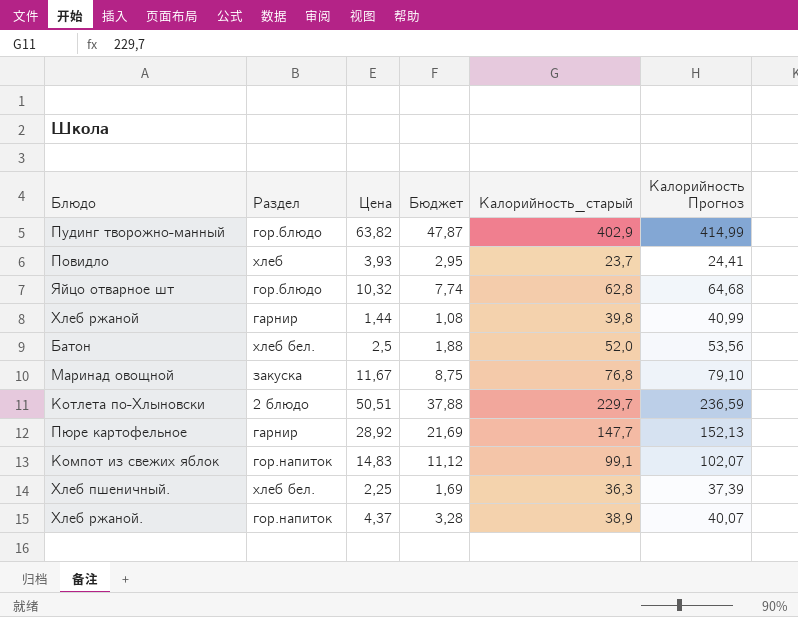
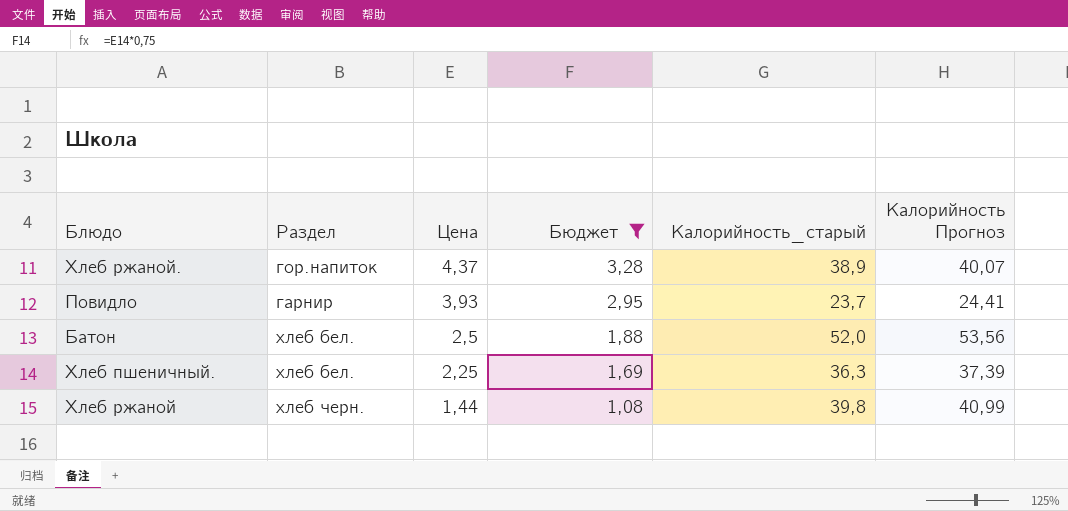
filter: none -> Бюджет <= 3,28
row order: none -> Цена descending
Повидло | Раздел: хлеб -> гарнир
Хлеб ржаной | Раздел: гарнир -> хлеб черн.

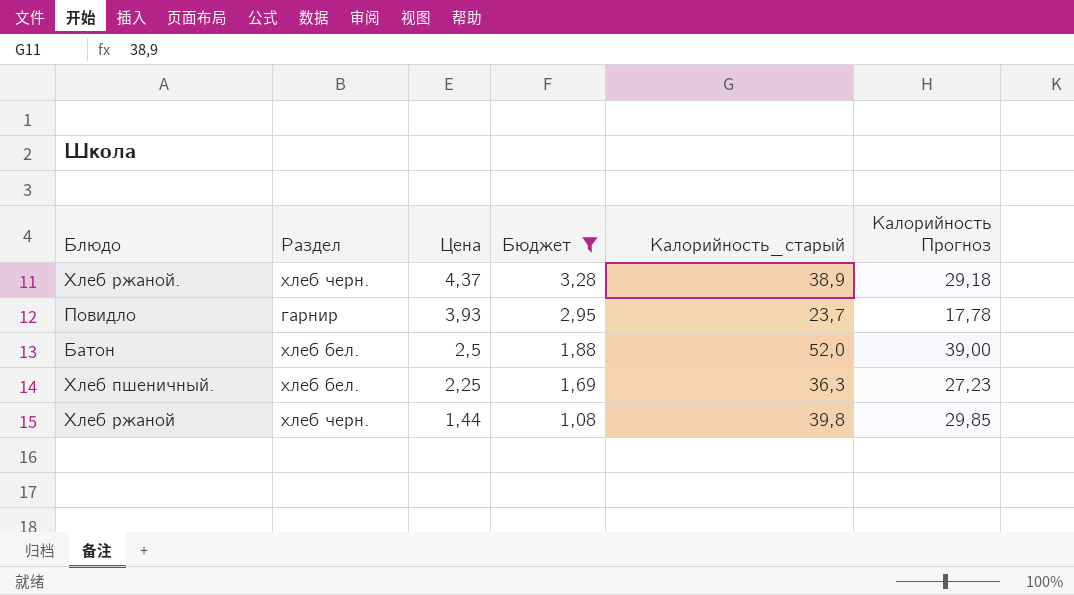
column Калорийность Прогноз | formula: [Калорийность_старый] * 1,03 -> [Калорийность_старый] * 0,75
Хлеб ржаной. | Раздел: гор.напиток -> хлеб черн.

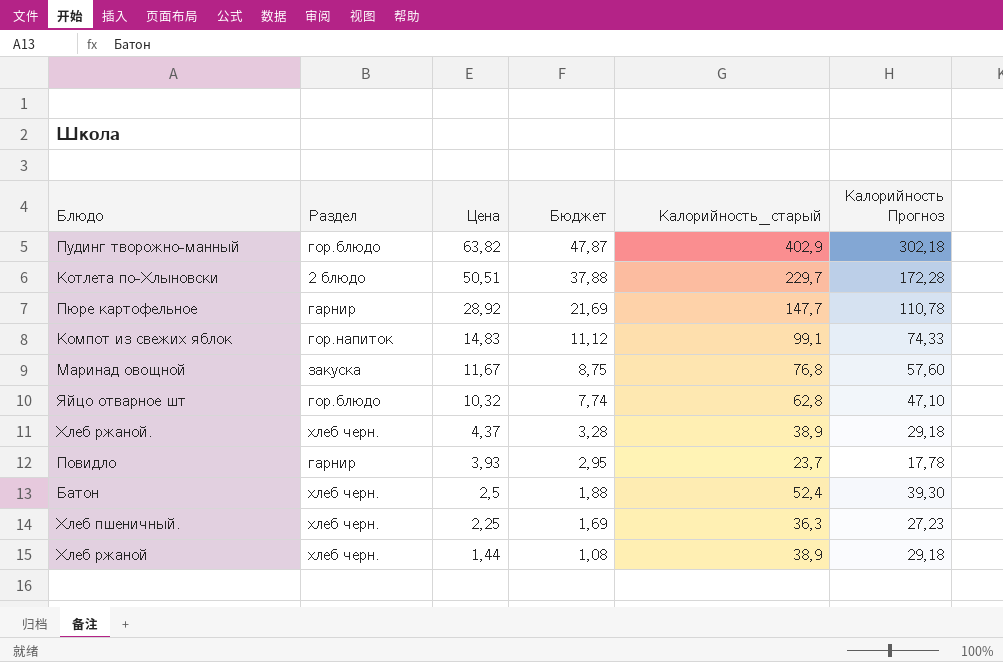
filter: Бюджет <= 3,28 -> none
Батон | Раздел: хлеб бел. -> хлеб черн.
Батон | Калорийность_старый: 52,0 -> 52,4
Батон | Калорийность Прогноз: 39,00 -> 39,30
Хлеб пшеничный. | Раздел: хлеб бел. -> хлеб черн.
Хлеб ржаной | Калорийность_старый: 39,8 -> 38,9
Хлеб ржаной | Калорийность Прогноз: 29,85 -> 29,18

